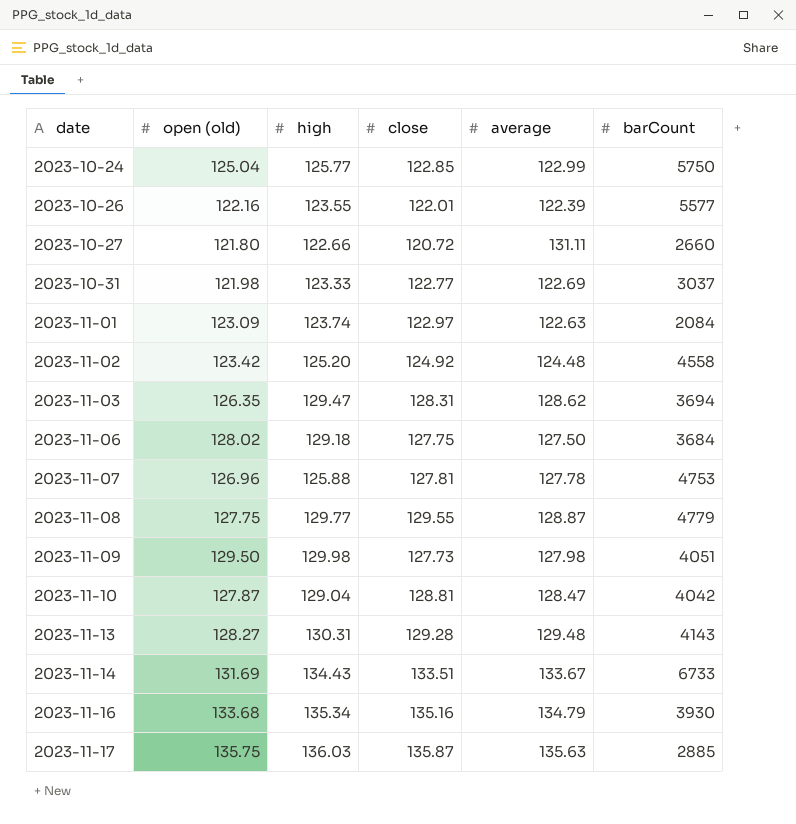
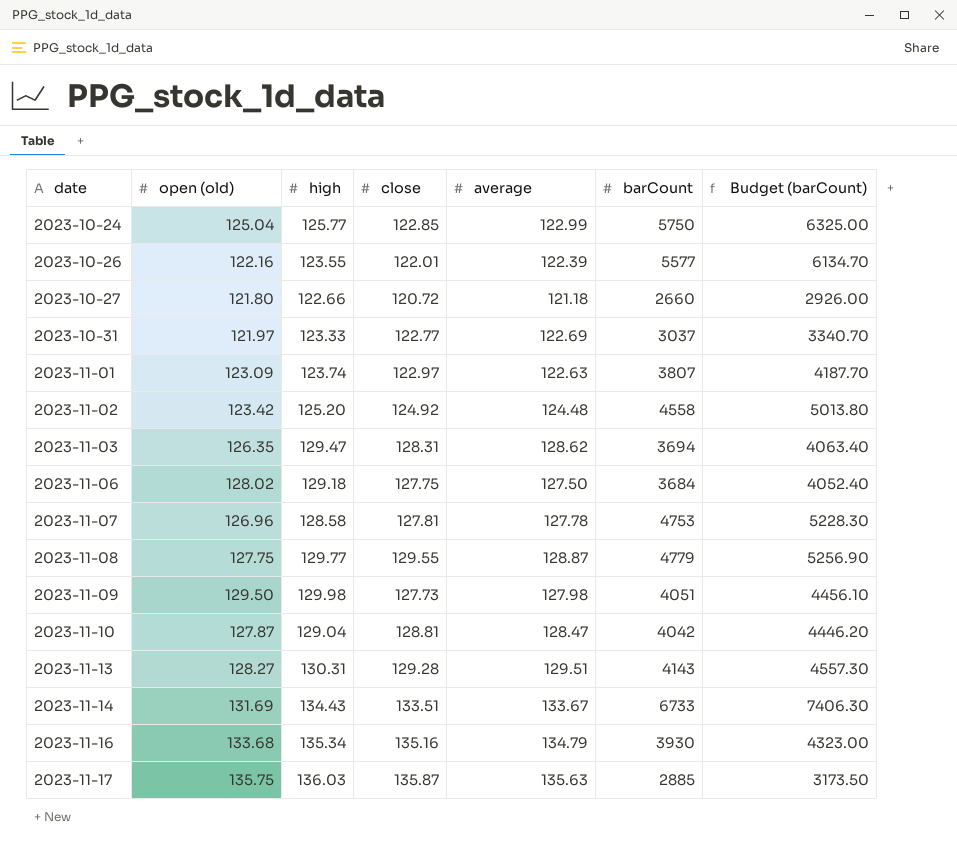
column Budget (barCount) | formula: none -> [barCount] * 1.1
2023-10-27 | average: 131.11 -> 121.18
2023-10-31 | open (old): 121.98 -> 121.97
2023-11-01 | barCount: 2084 -> 3807
2023-11-07 | high: 125.88 -> 128.58
2023-11-13 | average: 129.48 -> 129.51

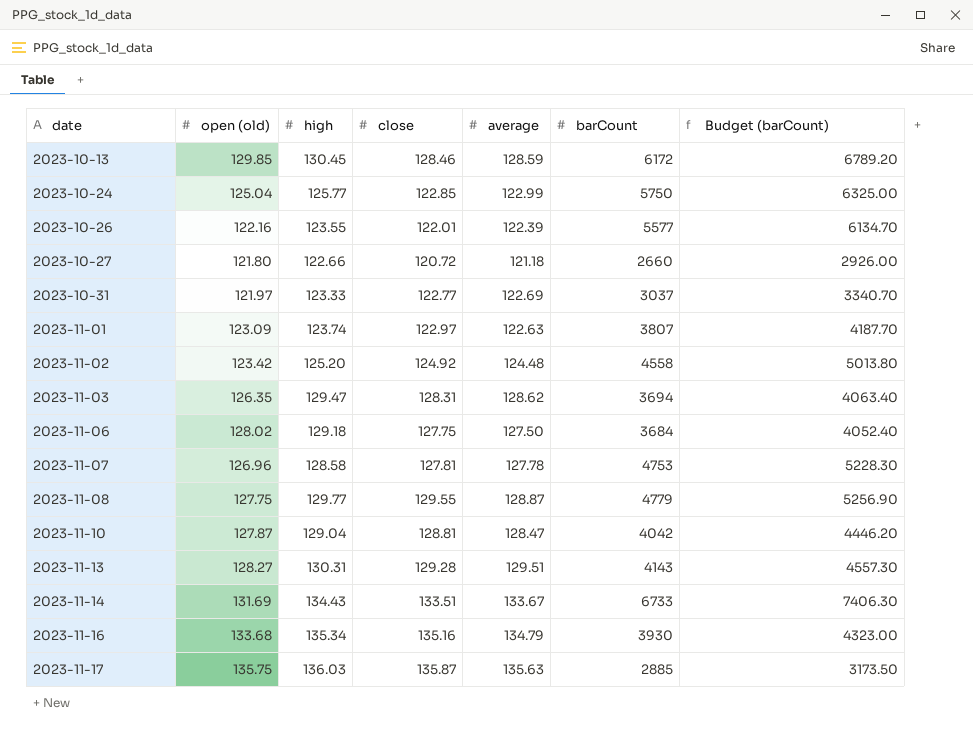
row 2023-11-09: 129.50 | 129.98 | 127.73 | 127.98 | 4051 | 4456.10 -> none
row 2023-10-13: none -> 129.85 | 130.45 | 128.46 | 128.59 | 6172 | 6789.20

